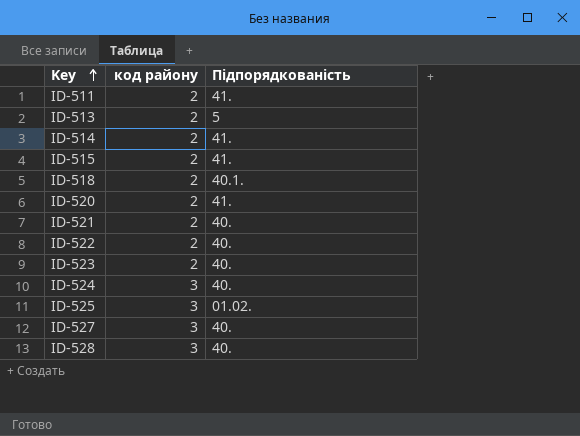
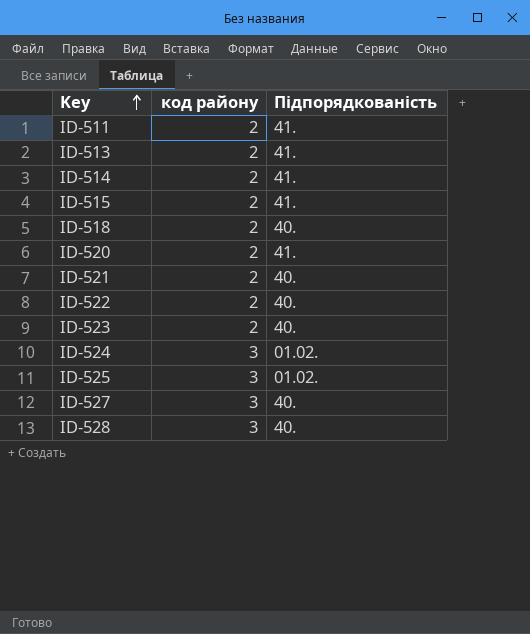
ID-513 | Підпорядкованість: 5 -> 41.
ID-518 | Підпорядкованість: 40.1. -> 40.
ID-524 | Підпорядкованість: 40. -> 01.02.

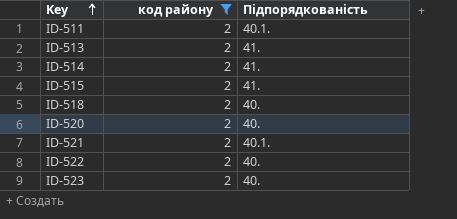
filter: none -> код району = 2
ID-511 | Підпорядкованість: 41. -> 40.1.
ID-520 | Підпорядкованість: 41. -> 40.
ID-521 | Підпорядкованість: 40. -> 40.1.

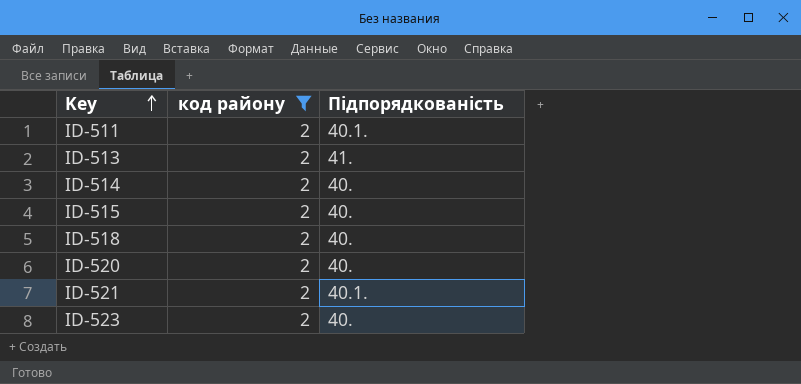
row ID-522: 2 | 40. -> none
ID-514 | Підпорядкованість: 41. -> 40.
ID-515 | Підпорядкованість: 41. -> 40.

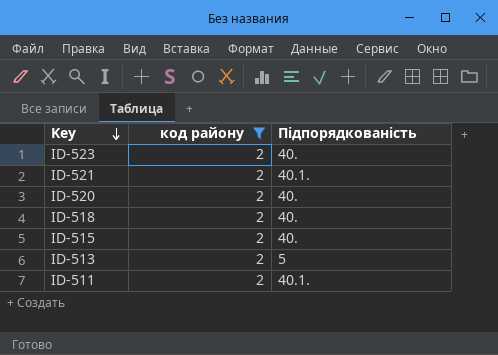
row order: Key ascending -> Key descending
row ID-514: 2 | 40. -> none
ID-513 | Підпорядкованість: 41. -> 5

